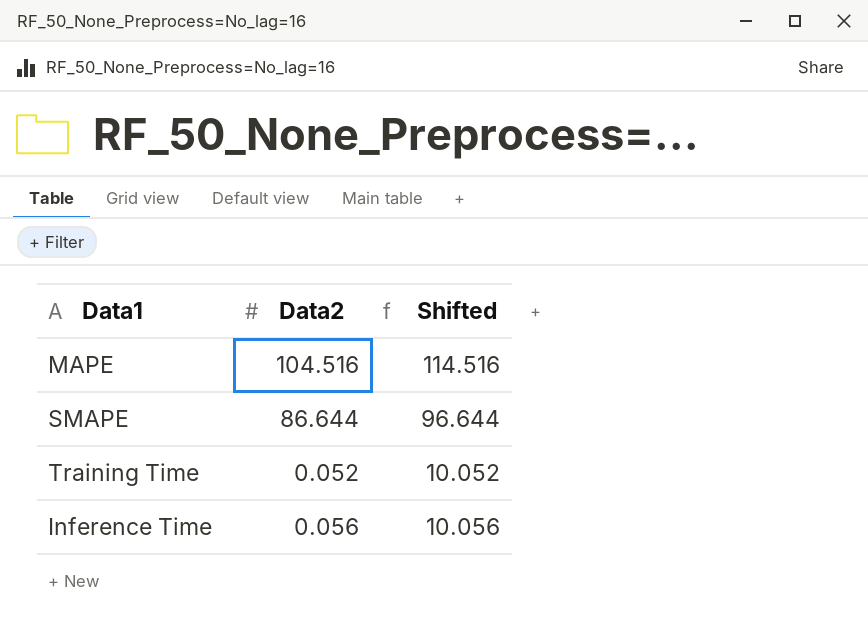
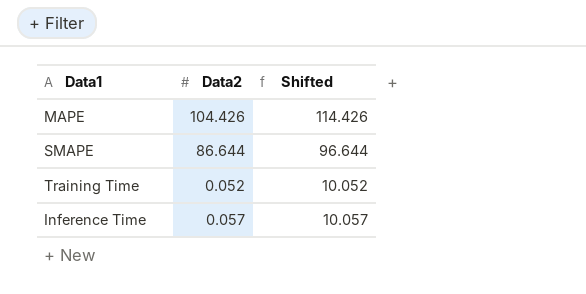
MAPE | Data2: 104.516 -> 104.426
MAPE | Shifted: 114.516 -> 114.426
Inference Time | Data2: 0.056 -> 0.057
Inference Time | Shifted: 10.056 -> 10.057

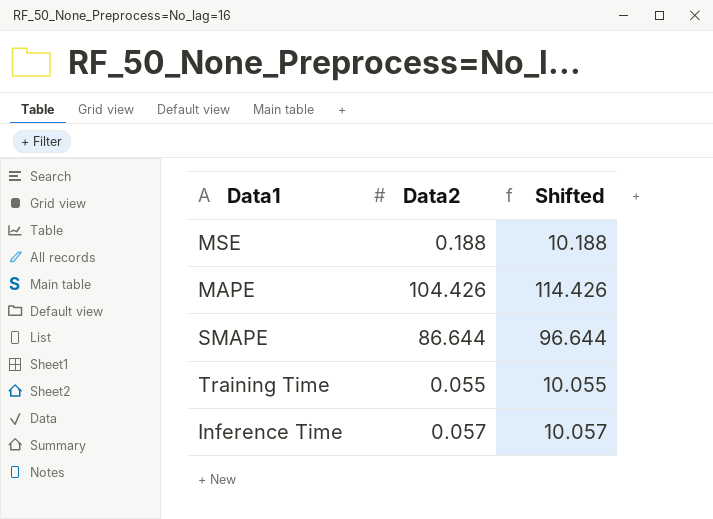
row MSE: none -> 0.188 | 10.188
Training Time | Data2: 0.052 -> 0.055
Training Time | Shifted: 10.052 -> 10.055

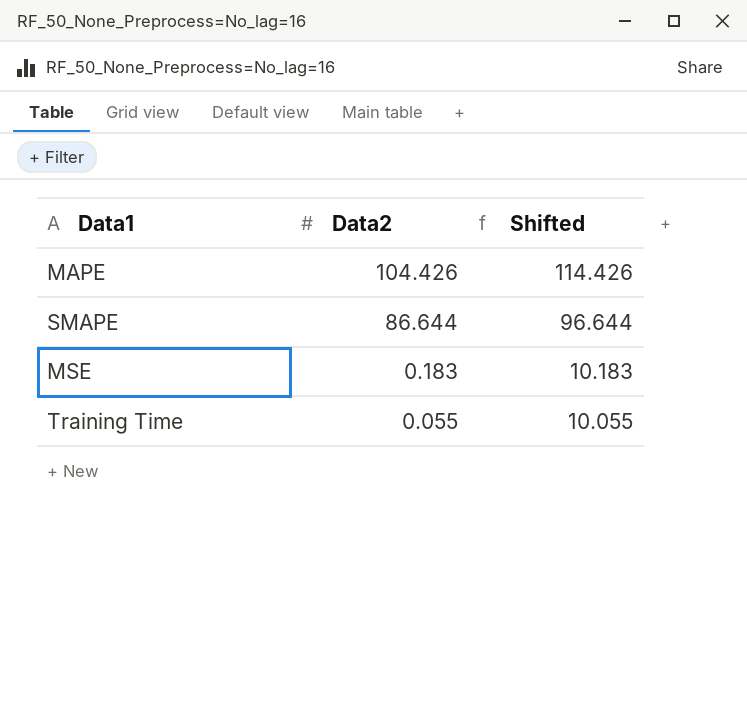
row order: none -> Data2 descending
row Inference Time: 0.057 | 10.057 -> none
MSE | Data2: 0.188 -> 0.183
MSE | Shifted: 10.188 -> 10.183

